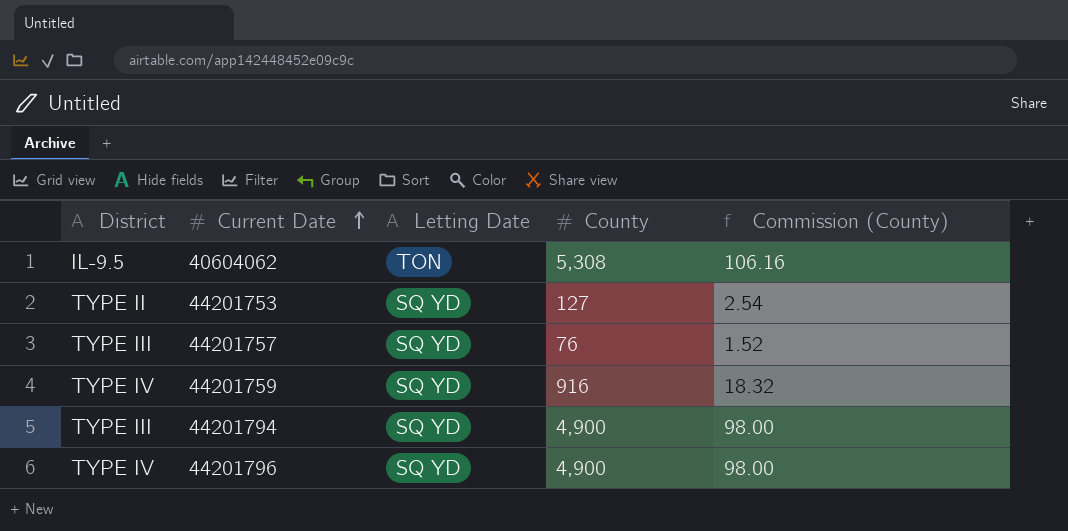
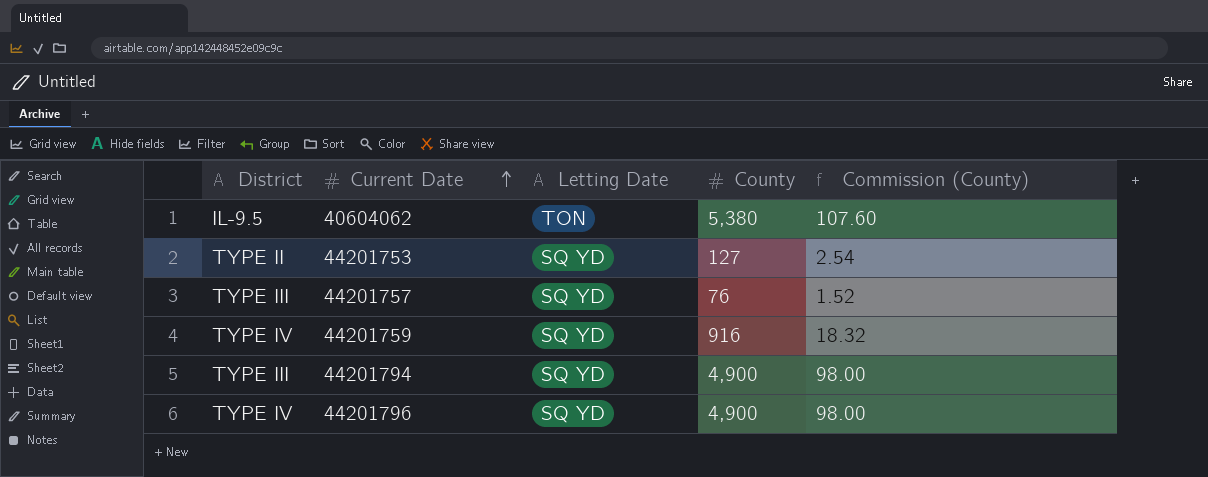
40604062 | County: 5,308 -> 5,380
40604062 | Commission (County): 106.16 -> 107.60

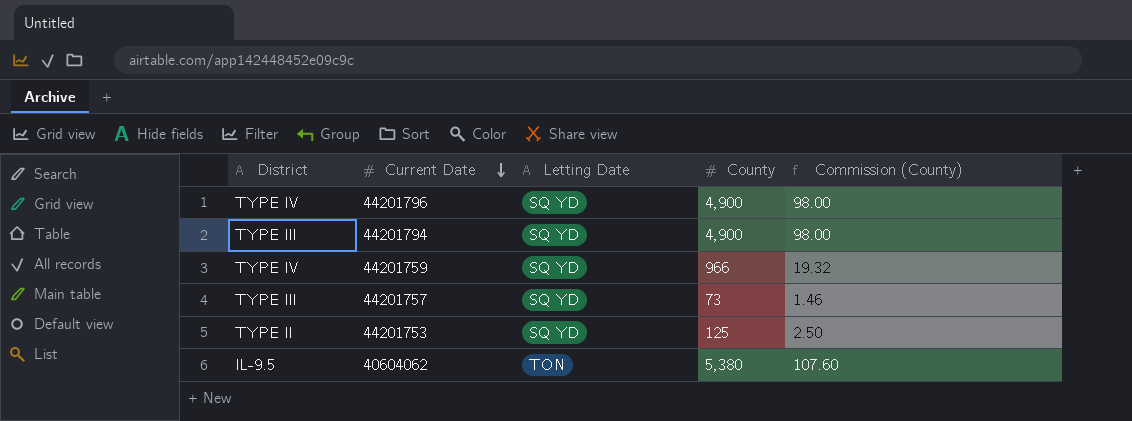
row order: Current Date ascending -> Current Date descending
44201759 | County: 916 -> 966
44201759 | Commission (County): 18.32 -> 19.32
44201757 | County: 76 -> 73
44201757 | Commission (County): 1.52 -> 1.46
44201753 | County: 127 -> 125
44201753 | Commission (County): 2.54 -> 2.50

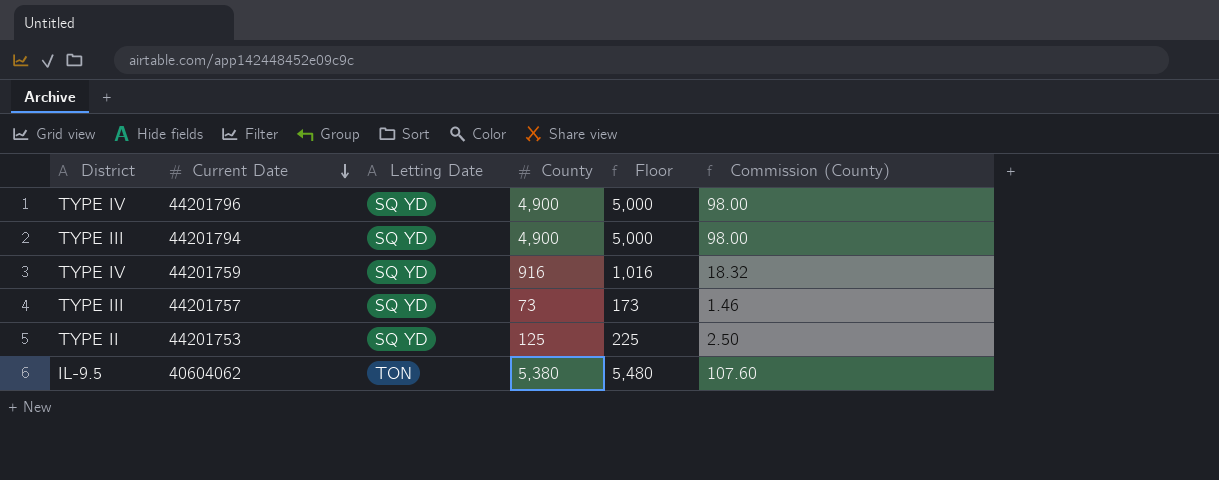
column Floor | formula: none -> [County] + 100
44201759 | County: 966 -> 916
44201759 | Commission (County): 19.32 -> 18.32

